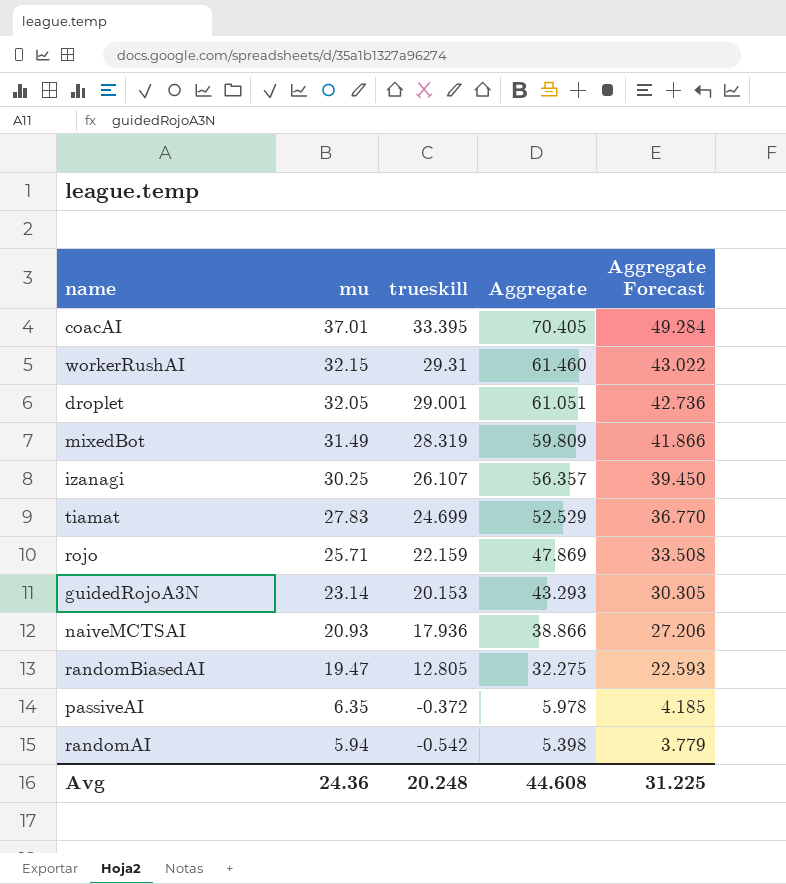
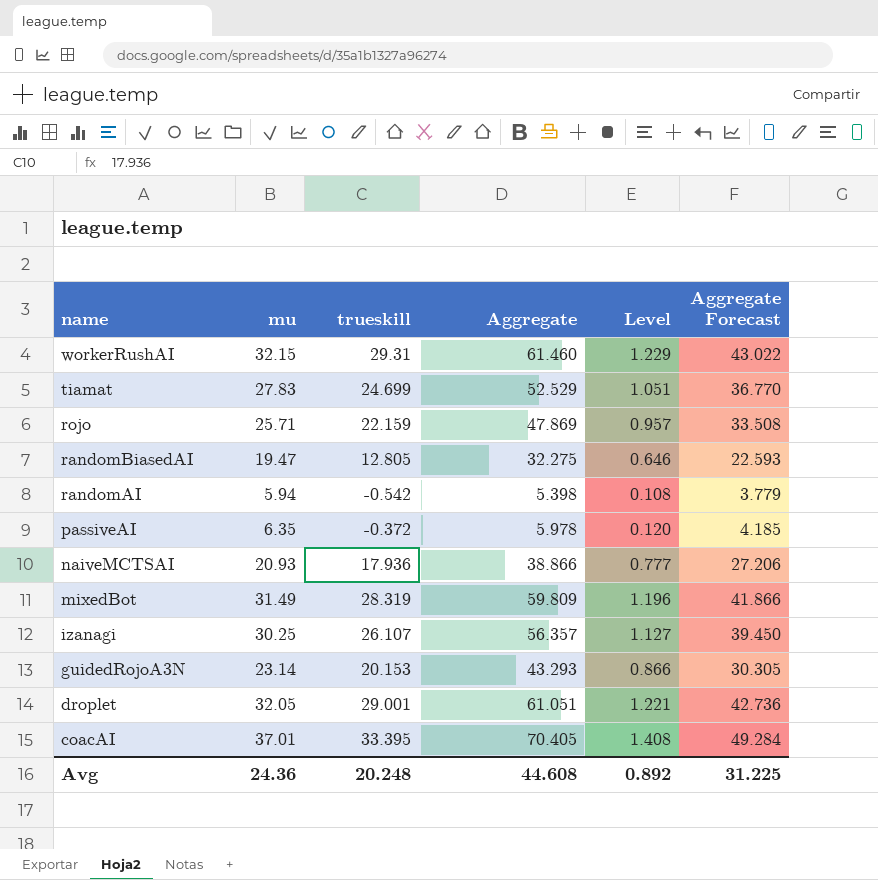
row order: mu descending -> name descending
column Level | formula: none -> [Aggregate] * 0.02

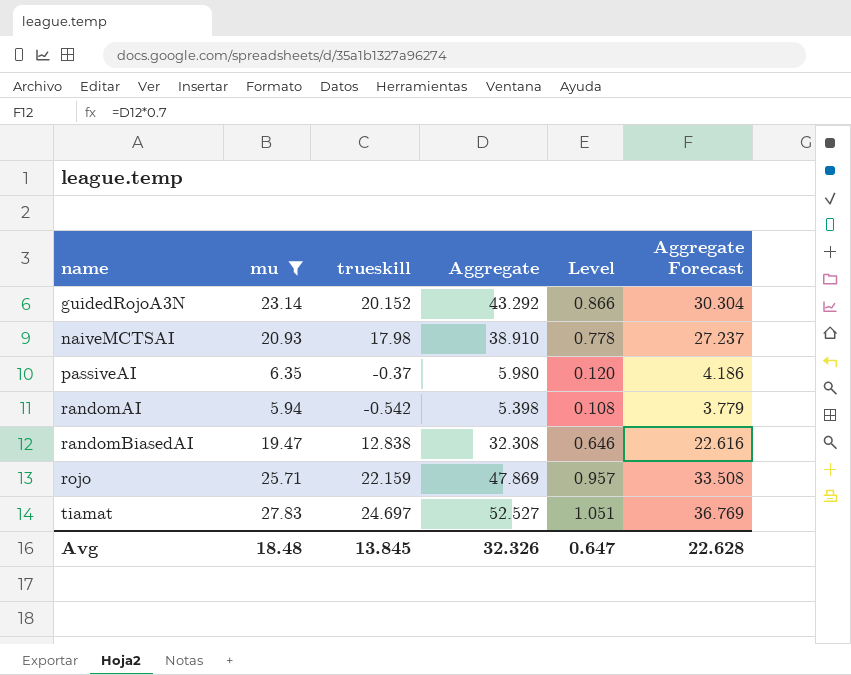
filter: none -> mu <= 27.83
row order: name descending -> name ascending
guidedRojoA3N | trueskill: 20.153 -> 20.152
guidedRojoA3N | Aggregate: 43.293 -> 43.292
guidedRojoA3N | Aggregate Forecast: 30.305 -> 30.304
naiveMCTSAI | trueskill: 17.936 -> 17.98
naiveMCTSAI | Aggregate: 38.866 -> 38.910
naiveMCTSAI | Level: 0.777 -> 0.778
naiveMCTSAI | Aggregate Forecast: 27.206 -> 27.237
passiveAI | trueskill: -0.372 -> -0.37
passiveAI | Aggregate: 5.978 -> 5.980
passiveAI | Aggregate Forecast: 4.185 -> 4.186
randomBiasedAI | trueskill: 12.805 -> 12.838
randomBiasedAI | Aggregate: 32.275 -> 32.308
randomBiasedAI | Aggregate Forecast: 22.593 -> 22.616
tiamat | trueskill: 24.699 -> 24.697
tiamat | Aggregate: 52.529 -> 52.527
tiamat | Aggregate Forecast: 36.770 -> 36.769
Avg | mu: 24.36 -> 18.48
Avg | trueskill: 20.248 -> 13.845
Avg | Aggregate: 44.608 -> 32.326
Avg | Level: 0.892 -> 0.647
Avg | Aggregate Forecast: 31.225 -> 22.628

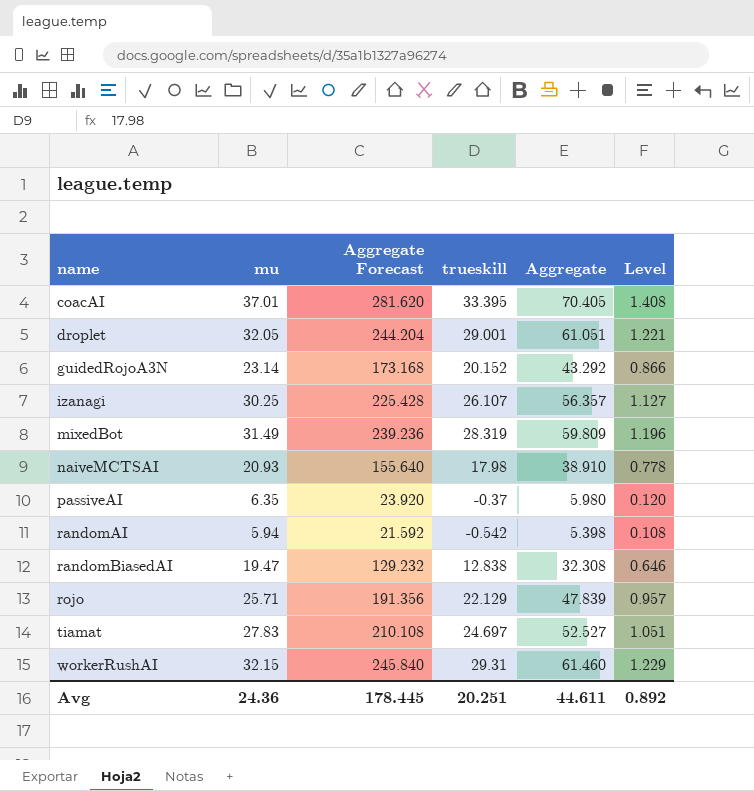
filter: mu <= 27.83 -> none
column Aggregate Forecast | formula: [Aggregate] * 0.7 -> [Aggregate] * 4
column Aggregate Forecast | position: 6 -> 3
rojo | trueskill: 22.159 -> 22.129
rojo | Aggregate: 47.869 -> 47.839
Avg | mu: 18.48 -> 24.36
Avg | Aggregate Forecast: 22.628 -> 178.445
Avg | trueskill: 13.845 -> 20.251
Avg | Aggregate: 32.326 -> 44.611
Avg | Level: 0.647 -> 0.892

